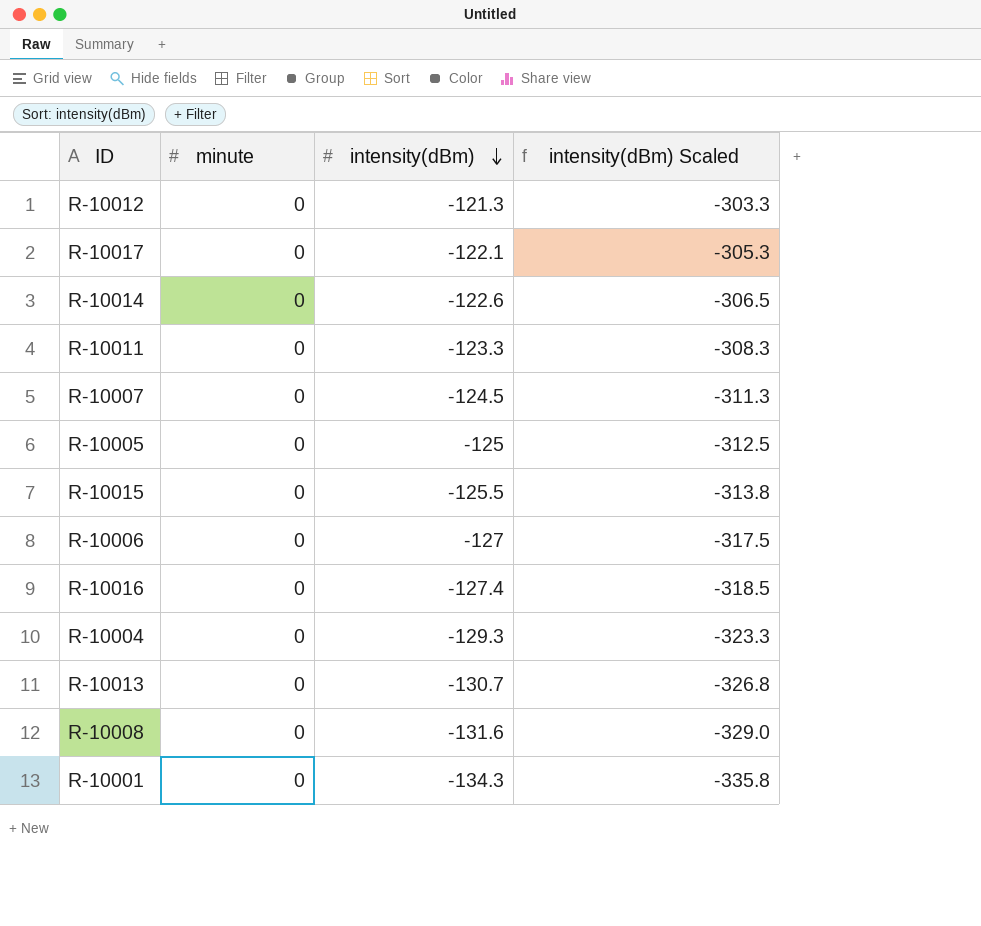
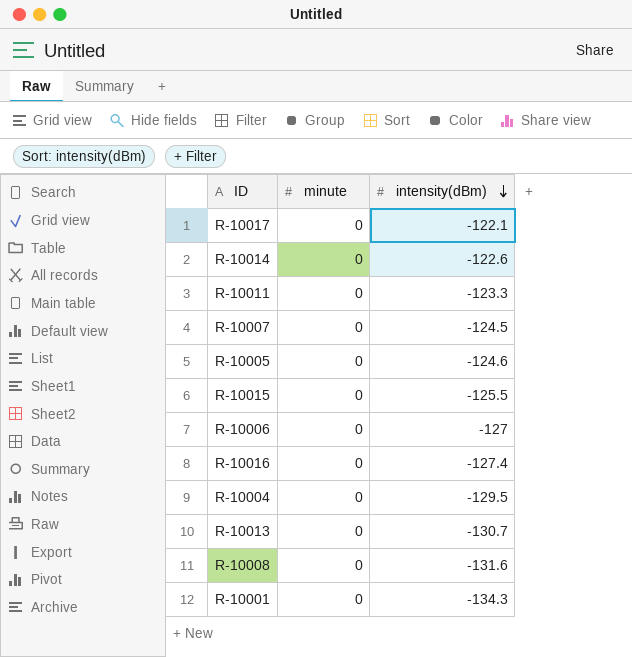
column intensity(dBm) Scaled | formula: [intensity(dBm)] * 2.5 -> none
row R-10012: 0 | -121.3 | -303.3 -> none
R-10005 | intensity(dBm): -125 -> -124.6
R-10004 | intensity(dBm): -129.3 -> -129.5

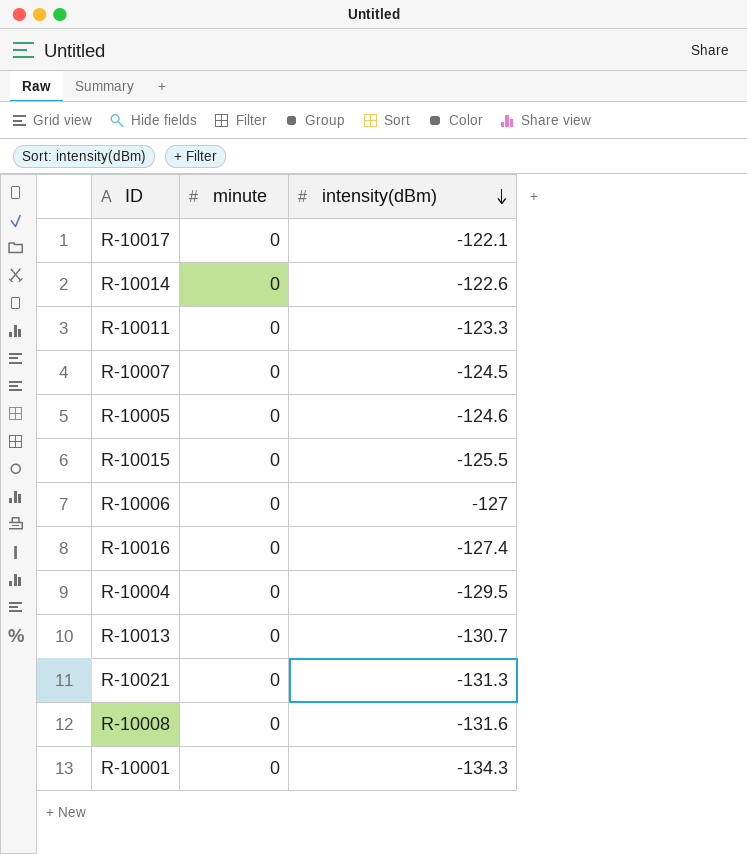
row R-10021: none -> 0 | -131.3

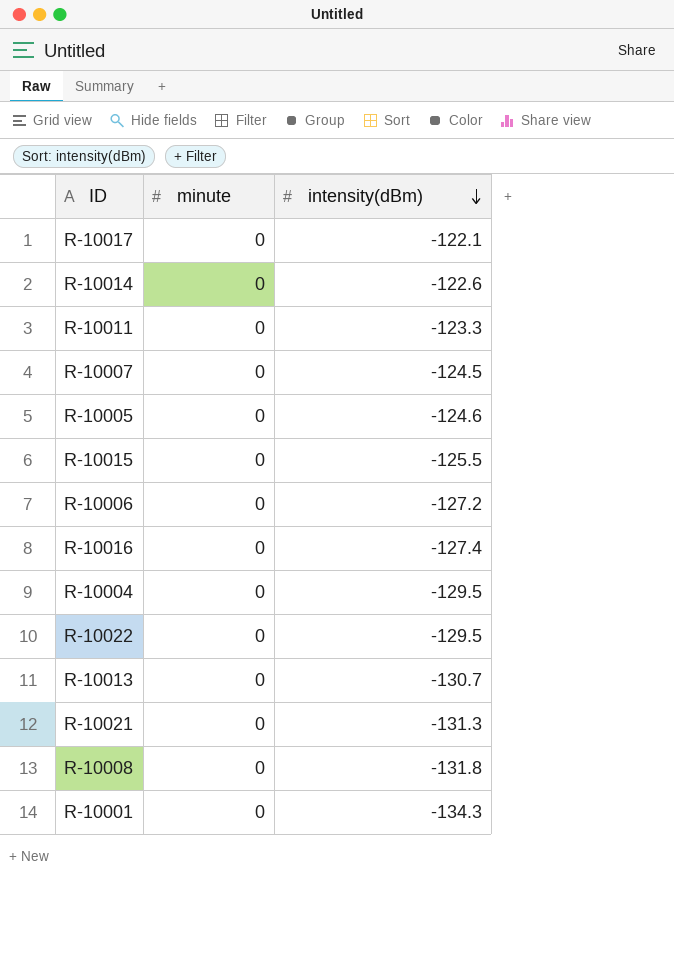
R-10006 | intensity(dBm): -127 -> -127.2
row R-10022: none -> 0 | -129.5
R-10008 | intensity(dBm): -131.6 -> -131.8

